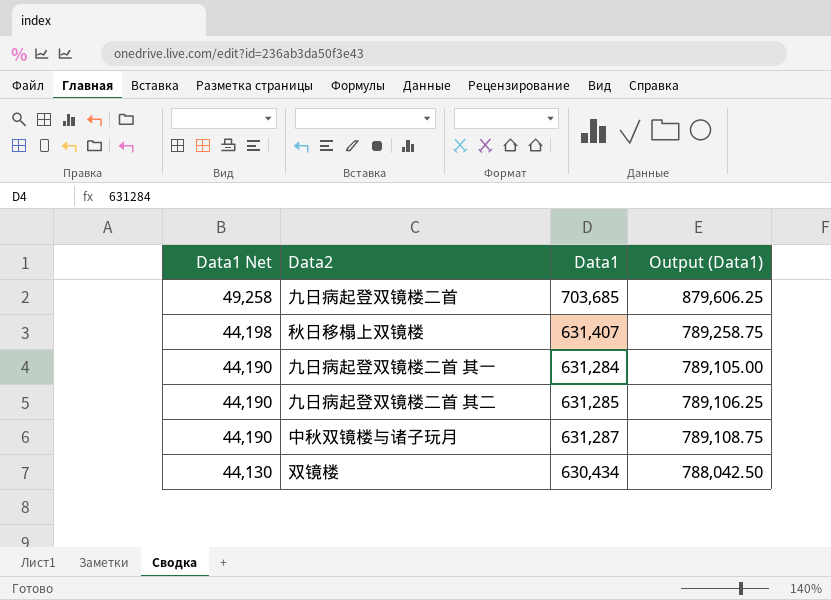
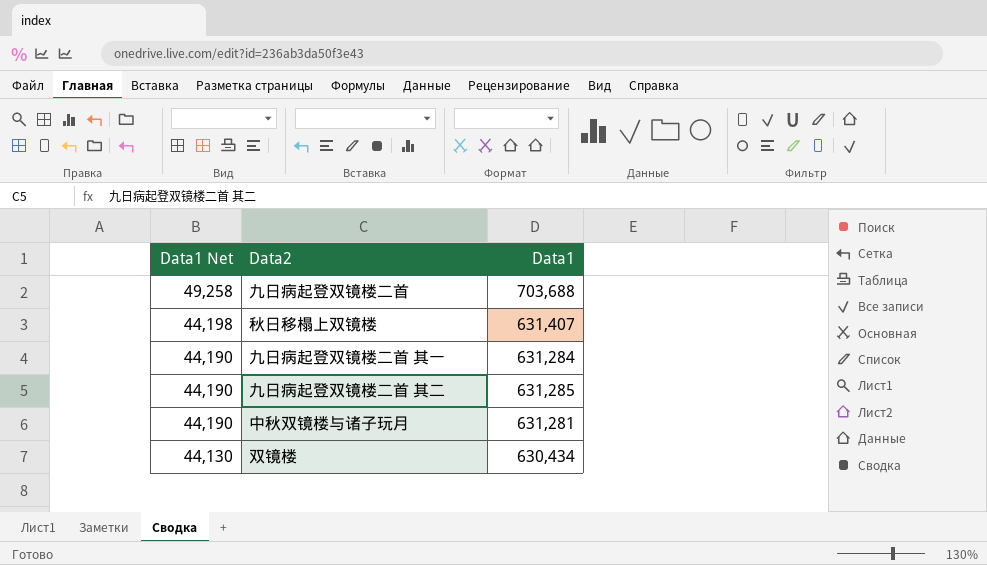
column Output (Data1) | formula: [Data1] * 1.25 -> none
九日病起登双镜楼二首 | Data1: 703,685 -> 703,688
中秋双镜楼与诸子玩月 | Data1: 631,287 -> 631,281

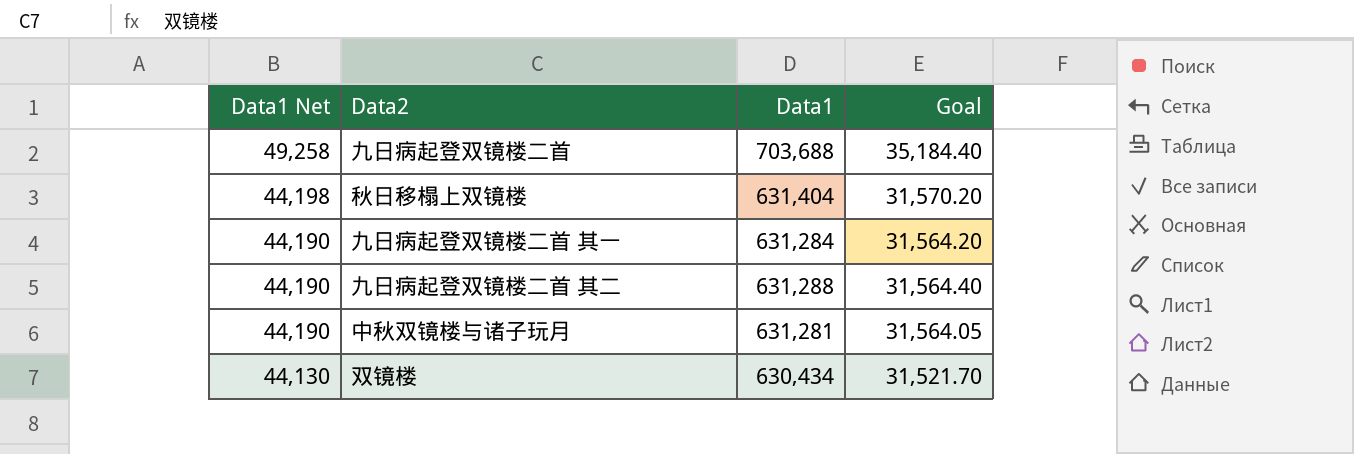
column Goal | formula: none -> [Data1] * 0.05
秋日移榻上双镜楼 | Data1: 631,407 -> 631,404
九日病起登双镜楼二首 其二 | Data1: 631,285 -> 631,288

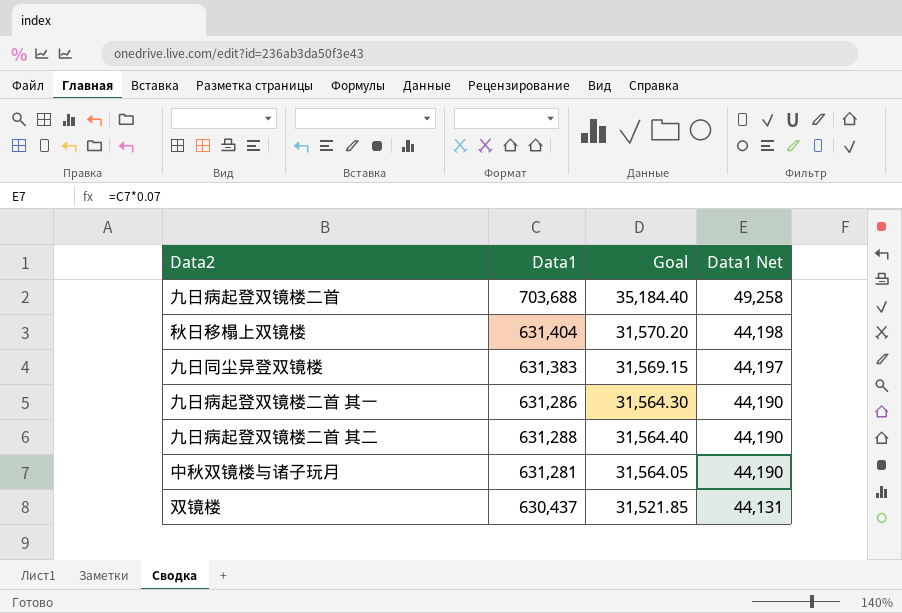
column Data1 Net | position: 1 -> 4
row 九日同尘异登双镜楼: none -> 631,383 | 31,569.15 | 44,197
九日病起登双镜楼二首 其一 | Data1: 631,284 -> 631,286
九日病起登双镜楼二首 其一 | Goal: 31,564.20 -> 31,564.30
双镜楼 | Data1: 630,434 -> 630,437
双镜楼 | Goal: 31,521.70 -> 31,521.85
双镜楼 | Data1 Net: 44,130 -> 44,131

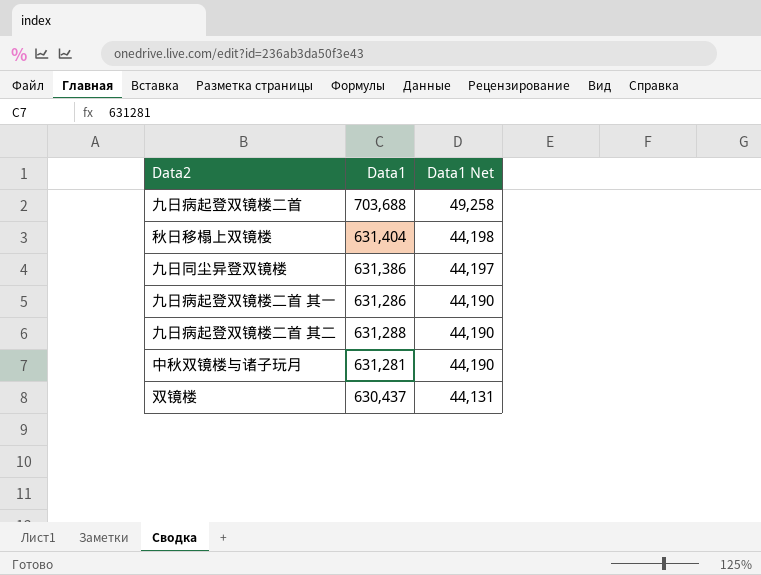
column Goal | formula: [Data1] * 0.05 -> none
九日同尘异登双镜楼 | Data1: 631,383 -> 631,386

